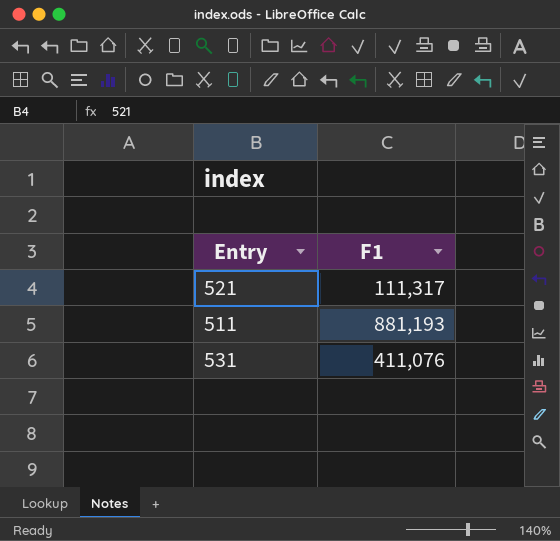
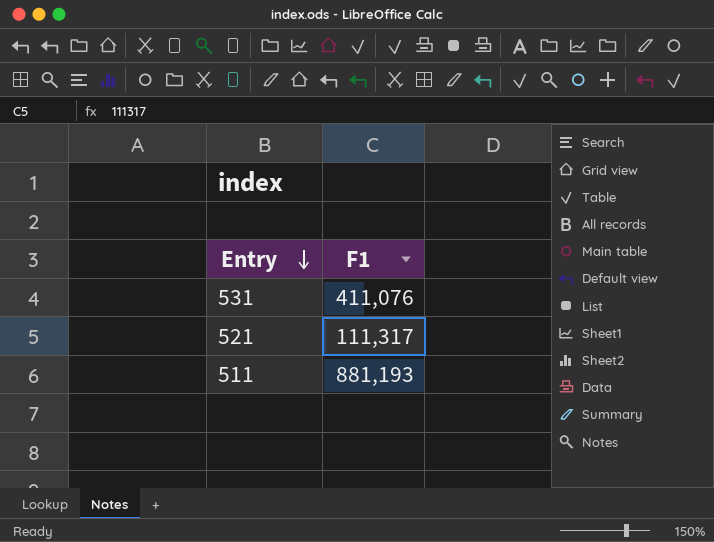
row order: none -> Entry descending

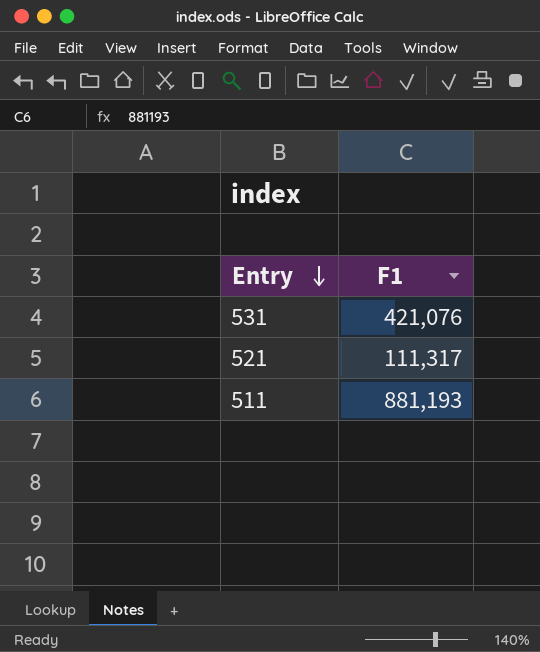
531 | F1: 411,076 -> 421,076

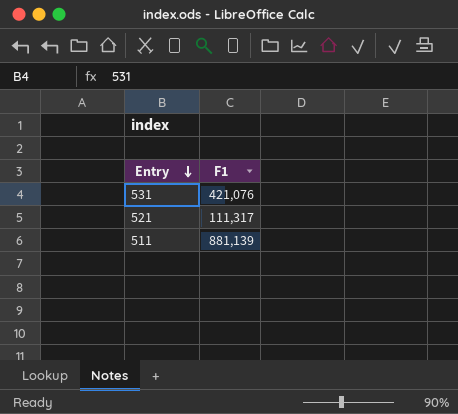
511 | F1: 881,193 -> 881,139

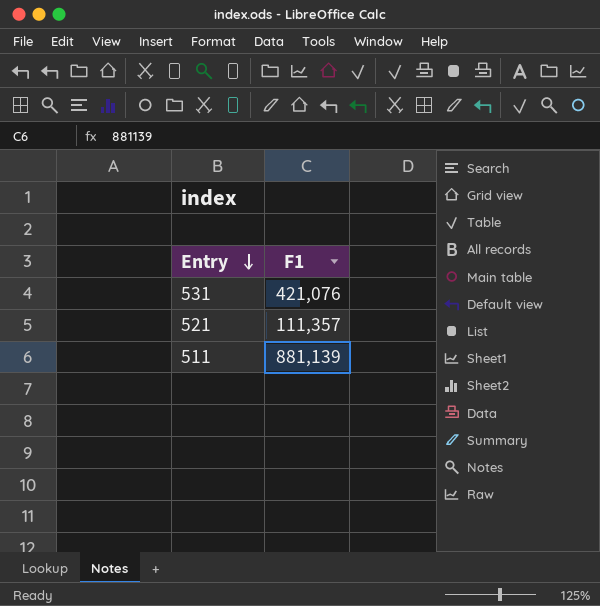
521 | F1: 111,317 -> 111,357

